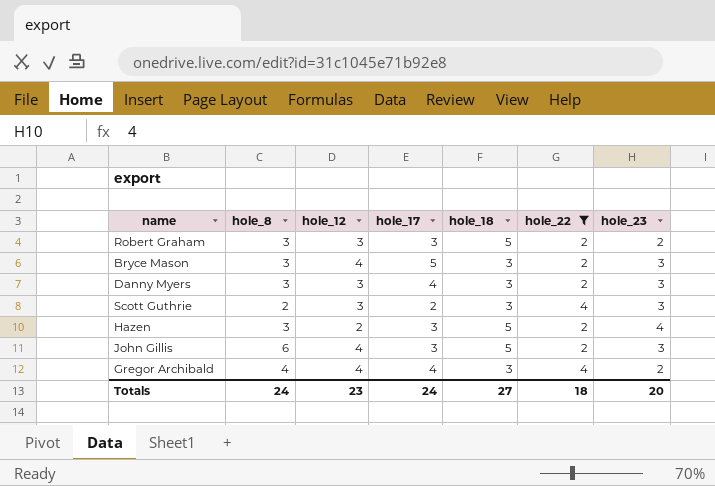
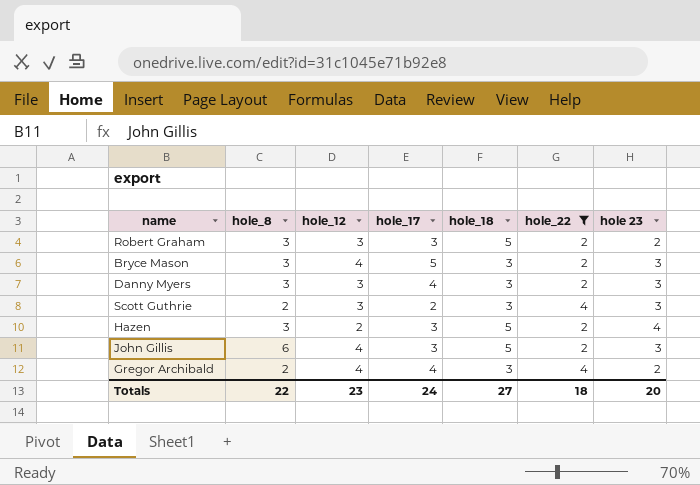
column name: hole_23 -> hole 23
Gregor Archibald | hole_8: 4 -> 2
Totals | hole_8: 24 -> 22

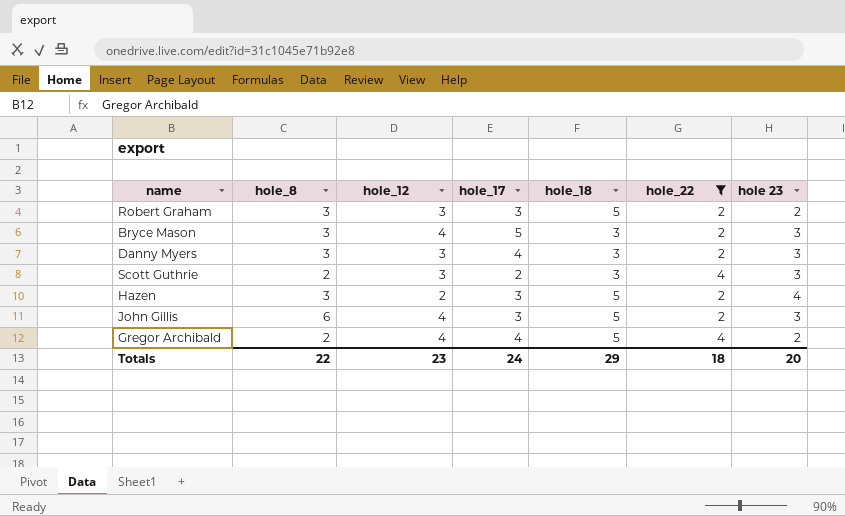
Gregor Archibald | hole_18: 3 -> 5
Totals | hole_18: 27 -> 29

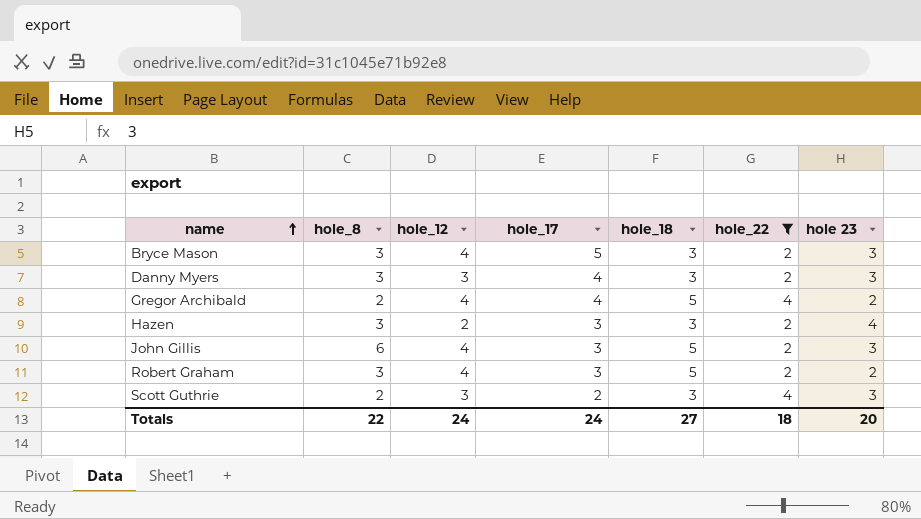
row order: none -> name ascending
Hazen | hole_18: 5 -> 3
Robert Graham | hole_12: 3 -> 4
Totals | hole_12: 23 -> 24
Totals | hole_18: 29 -> 27

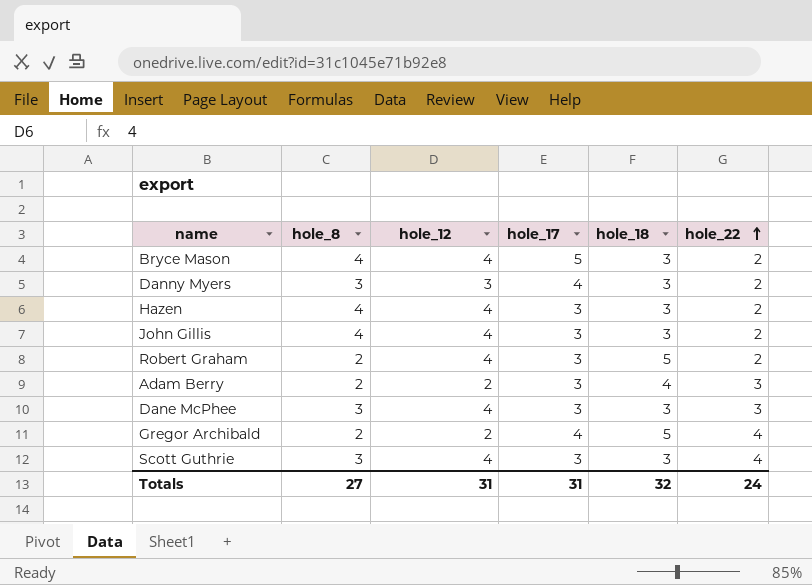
filter: hole_22 != 3 -> none
row order: name ascending -> hole_22 ascending
column hole 23 | position: 7 -> none
Bryce Mason | hole_8: 3 -> 4
Hazen | hole_8: 3 -> 4
Hazen | hole_12: 2 -> 4
John Gillis | hole_8: 6 -> 4
John Gillis | hole_18: 5 -> 3
Robert Graham | hole_8: 3 -> 2
Gregor Archibald | hole_12: 4 -> 2
Scott Guthrie | hole_8: 2 -> 3
Scott Guthrie | hole_12: 3 -> 4
Scott Guthrie | hole_17: 2 -> 3
Totals | hole_8: 22 -> 27
Totals | hole_12: 24 -> 31
Totals | hole_17: 24 -> 31
Totals | hole_18: 27 -> 32
Totals | hole_22: 18 -> 24

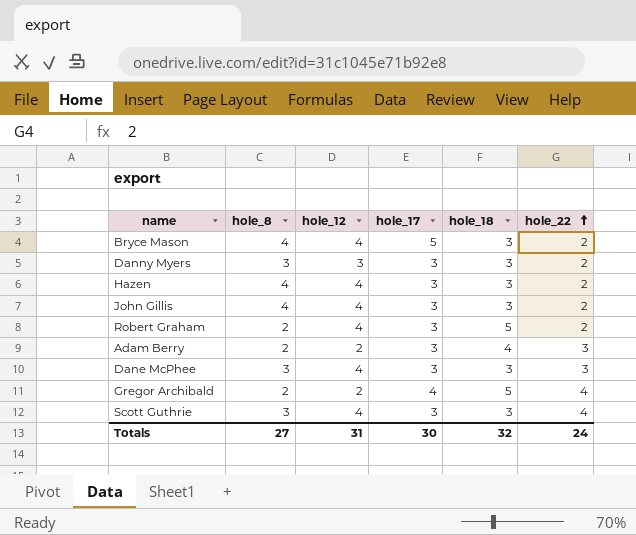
Danny Myers | hole_17: 4 -> 3
Totals | hole_17: 31 -> 30

